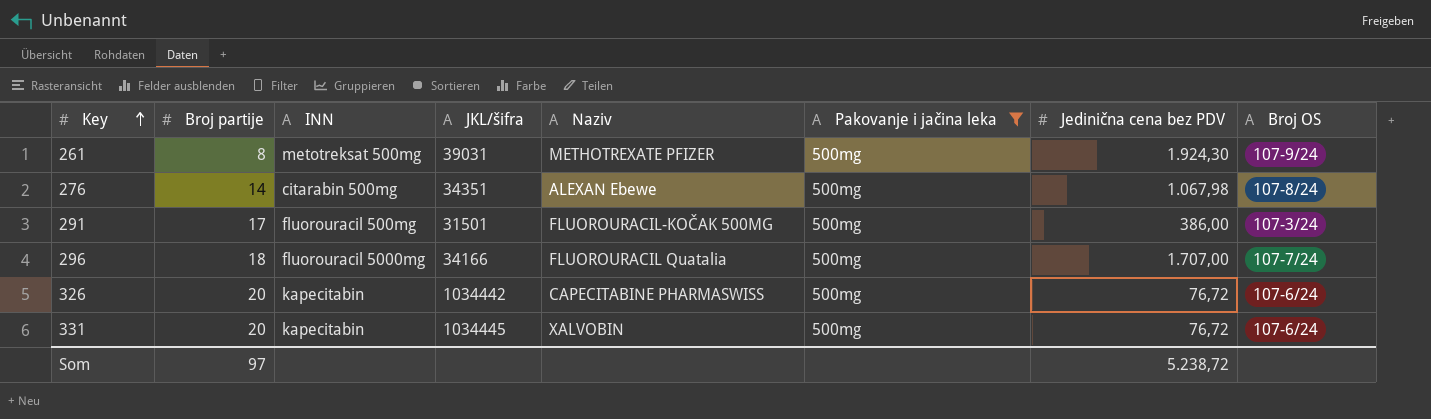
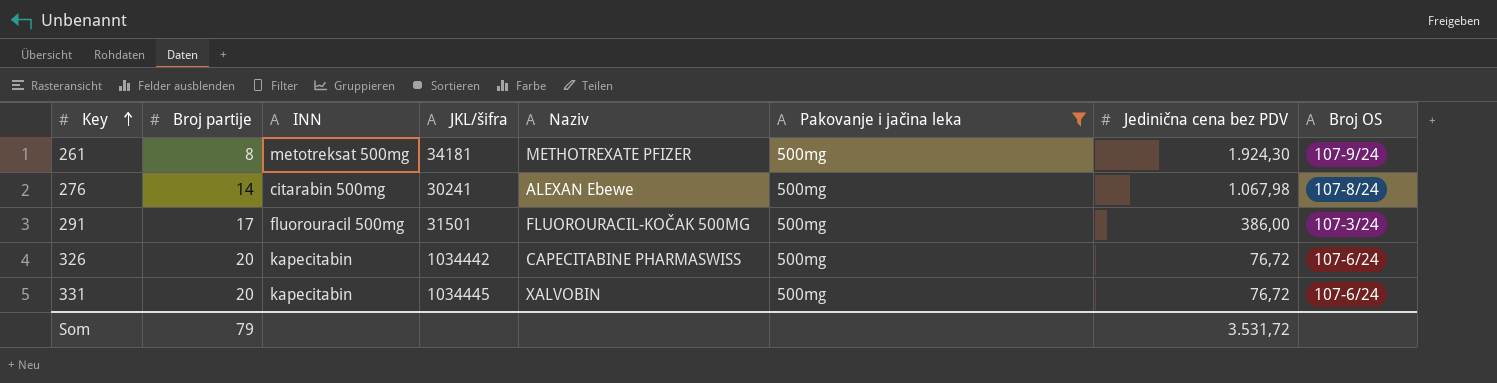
row 296: 18 | fluorouracil 5000mg | 34166 | FLUOROURACIL Quatalia | 500mg | 1.707,00 | 107-7/24 -> none
261 | JKL/šifra: 39031 -> 34181
276 | JKL/šifra: 34351 -> 30241
Som | Broj partije: 97 -> 79
Som | Jedinična cena bez PDV: 5.238,72 -> 3.531,72

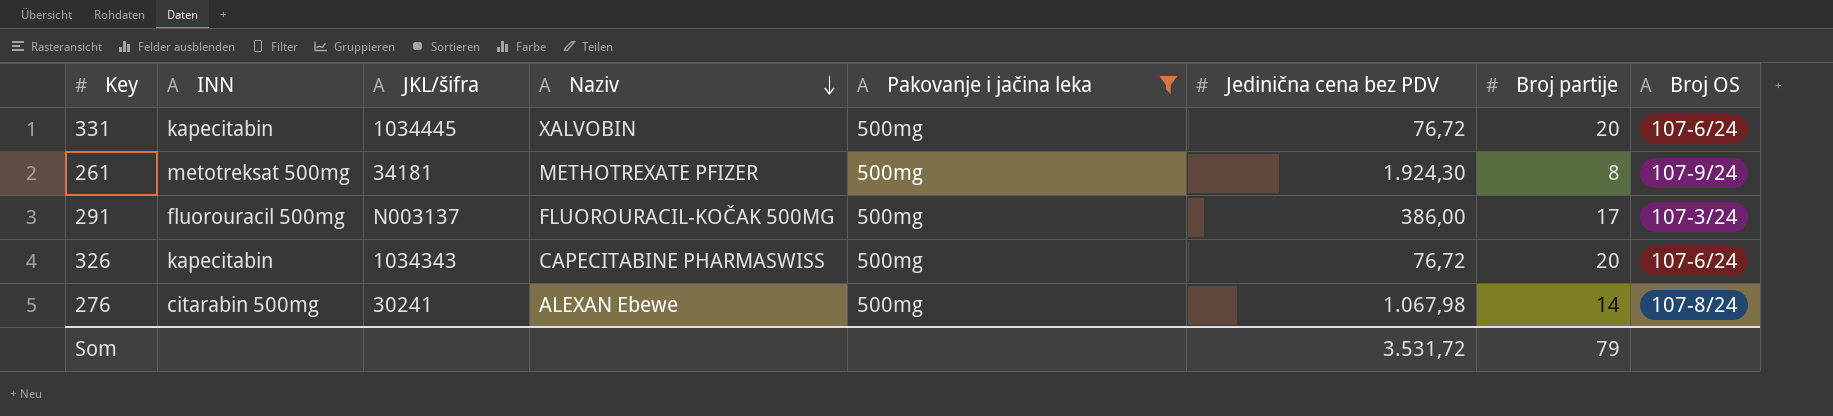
row order: Key ascending -> Naziv descending
column Broj partije | position: 2 -> 7
291 | JKL/šifra: 31501 -> N003137
326 | JKL/šifra: 1034442 -> 1034343

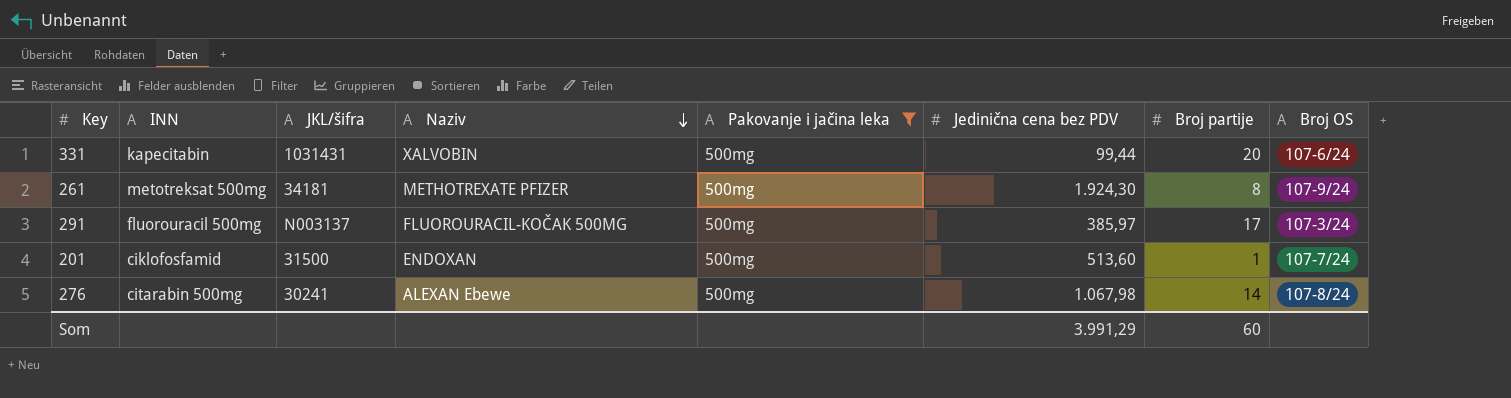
row 326: kapecitabin | 1034343 | CAPECITABINE PHARMASWISS | 500mg | 76,72 | 20 | 107-6/24 -> none
331 | JKL/šifra: 1034445 -> 1031431
331 | Jedinična cena bez PDV: 76,72 -> 99,44
291 | Jedinična cena bez PDV: 386,00 -> 385,97
row 201: none -> ciklofosfamid | 31500 | ENDOXAN | 500mg | 513,60 | 1 | 107-7/24
Som | Jedinična cena bez PDV: 3.531,72 -> 3.991,29
Som | Broj partije: 79 -> 60

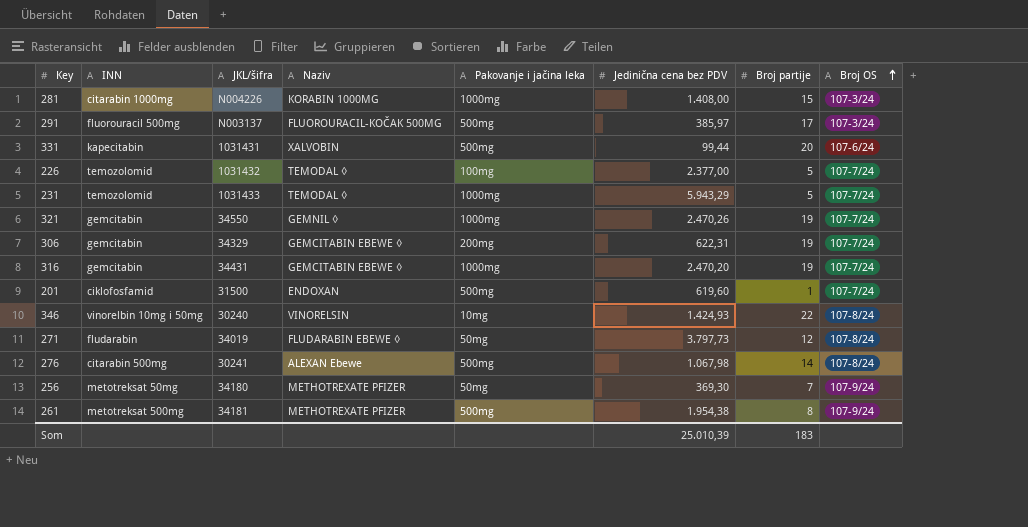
filter: Pakovanje i jačina leka = 500mg -> none
row order: Naziv descending -> Broj OS ascending
201 | Jedinična cena bez PDV: 513,60 -> 619,60
261 | Jedinična cena bez PDV: 1.924,30 -> 1.954,38
Som | Jedinična cena bez PDV: 3.991,29 -> 25.010,39
Som | Broj partije: 60 -> 183

